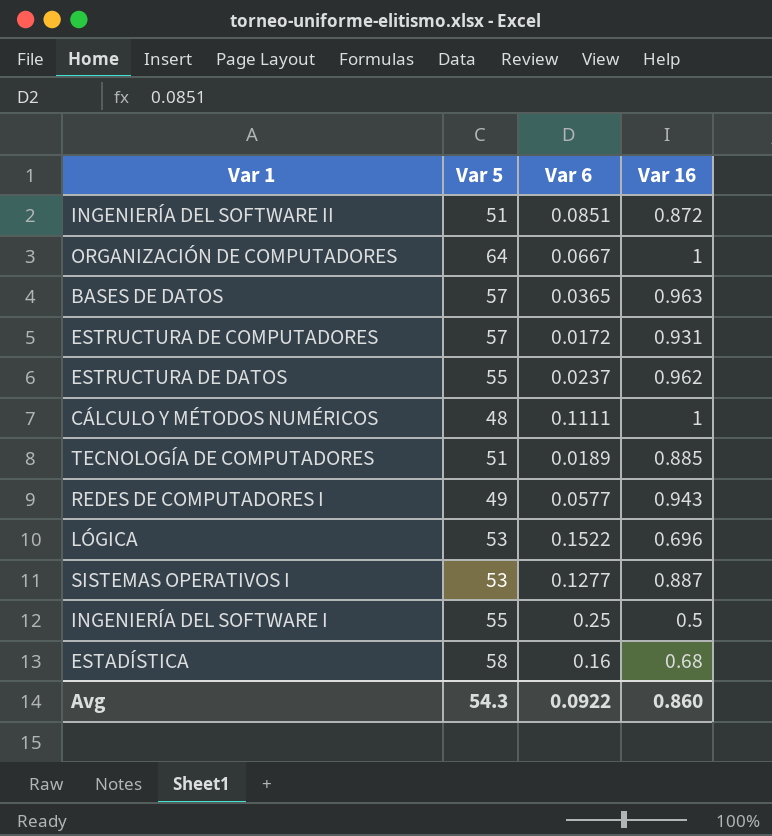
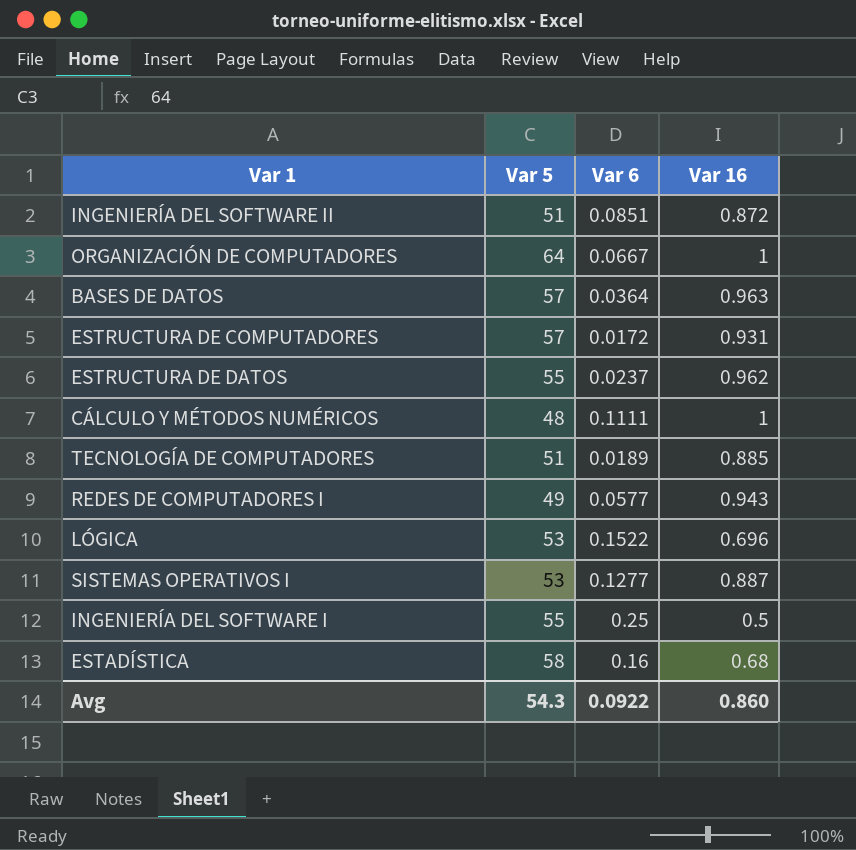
BASES DE DATOS | Var 6: 0.0365 -> 0.0364

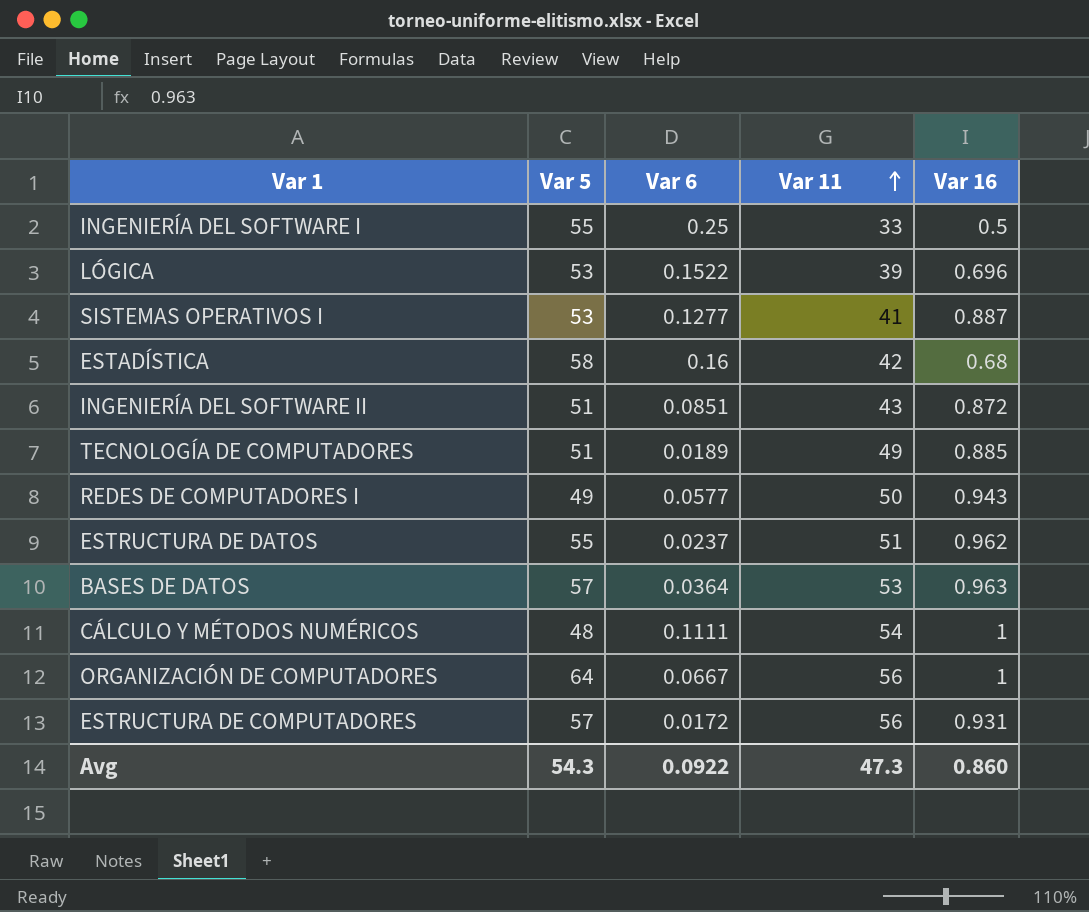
row order: none -> Var 11 ascending
column Var 11 | position: none -> 4

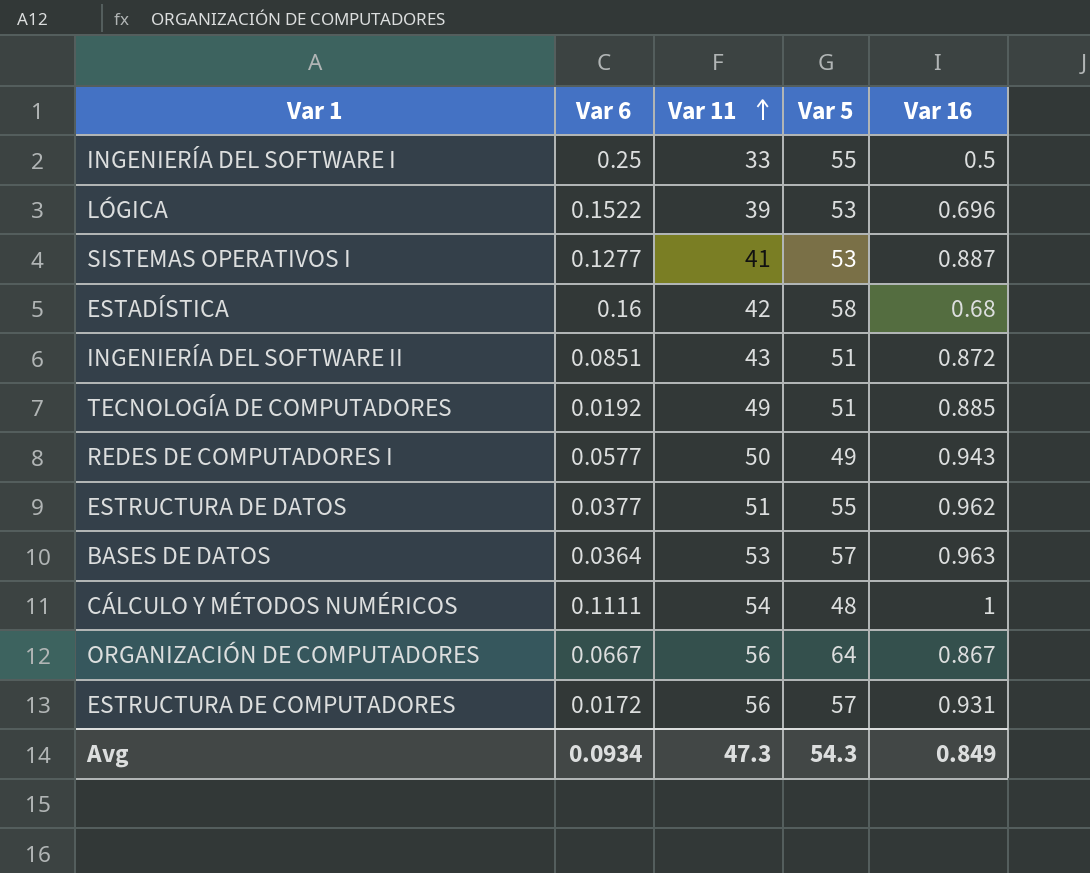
column Var 5 | position: 2 -> 4
TECNOLOGÍA DE COMPUTADORES | Var 6: 0.0189 -> 0.0192
ESTRUCTURA DE DATOS | Var 6: 0.0237 -> 0.0377
ORGANIZACIÓN DE COMPUTADORES | Var 16: 1 -> 0.867
Avg | Var 6: 0.0922 -> 0.0934
Avg | Var 16: 0.860 -> 0.849

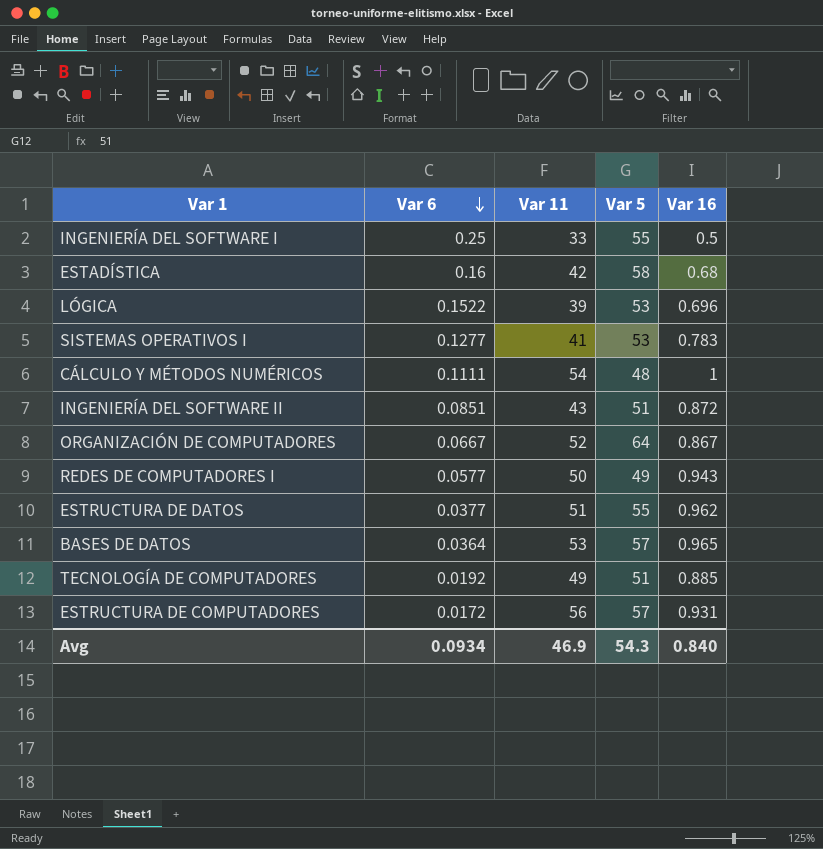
row order: Var 11 ascending -> Var 6 descending
SISTEMAS OPERATIVOS I | Var 16: 0.887 -> 0.783
ORGANIZACIÓN DE COMPUTADORES | Var 11: 56 -> 52
BASES DE DATOS | Var 16: 0.963 -> 0.965
Avg | Var 11: 47.3 -> 46.9
Avg | Var 16: 0.849 -> 0.840

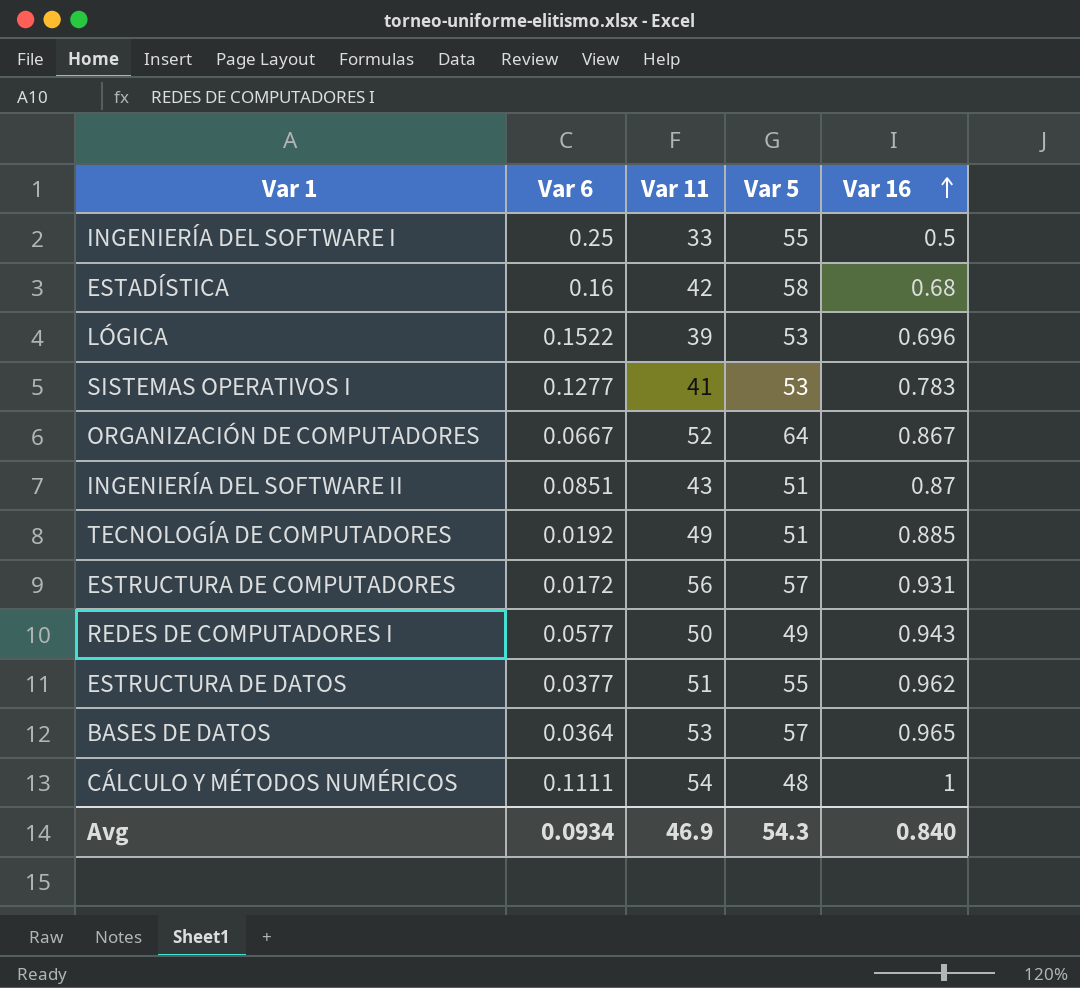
row order: Var 6 descending -> Var 16 ascending
INGENIERÍA DEL SOFTWARE II | Var 16: 0.872 -> 0.87

